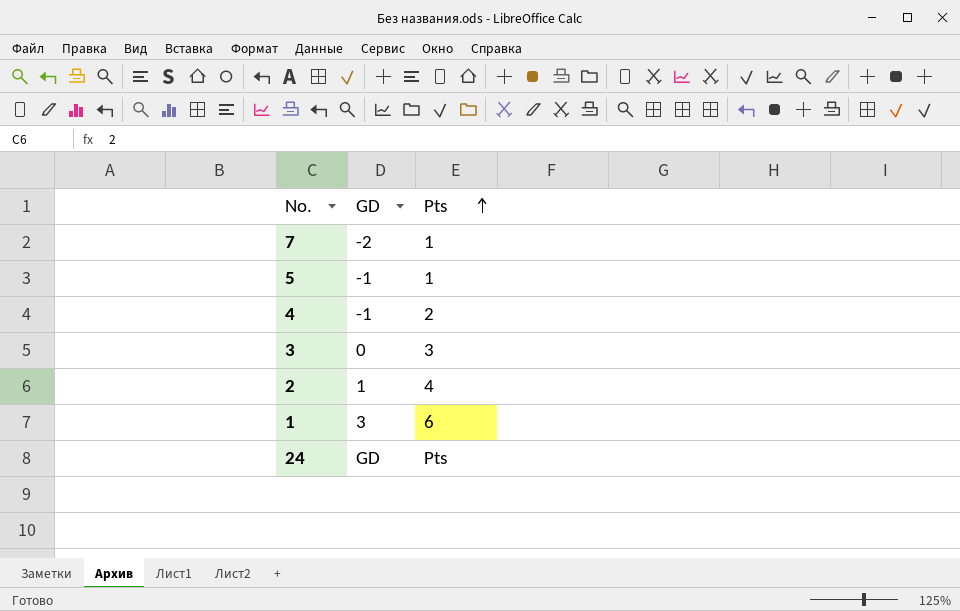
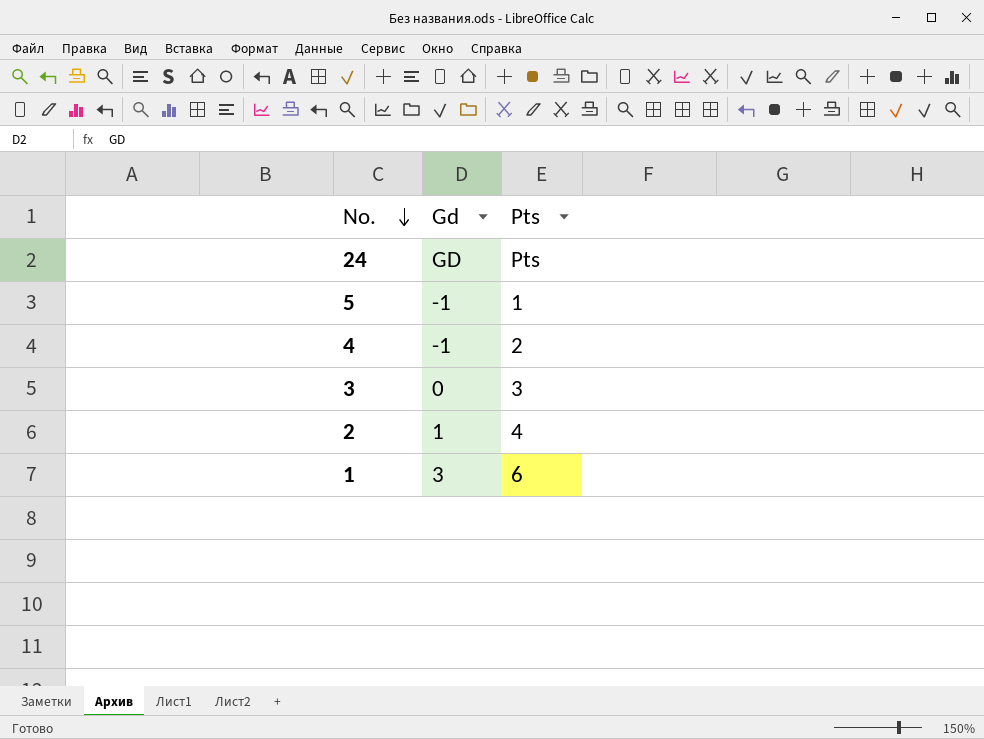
row order: Pts ascending -> No. descending
column name: GD -> Gd
row 7: -2 | 1 -> none

